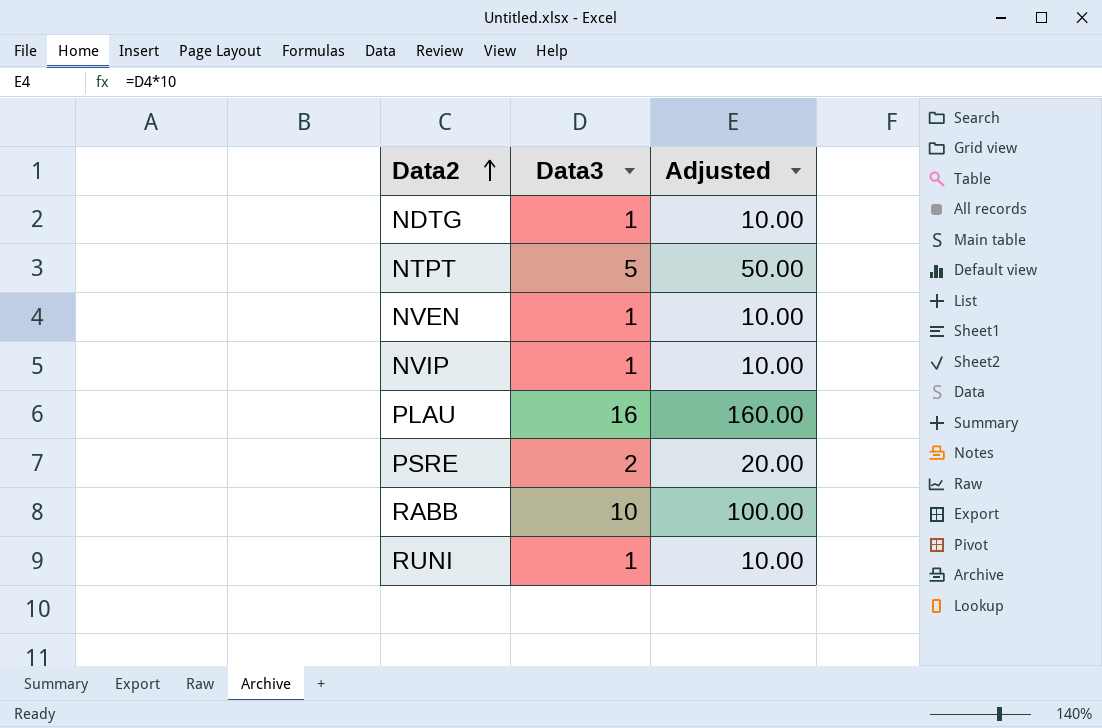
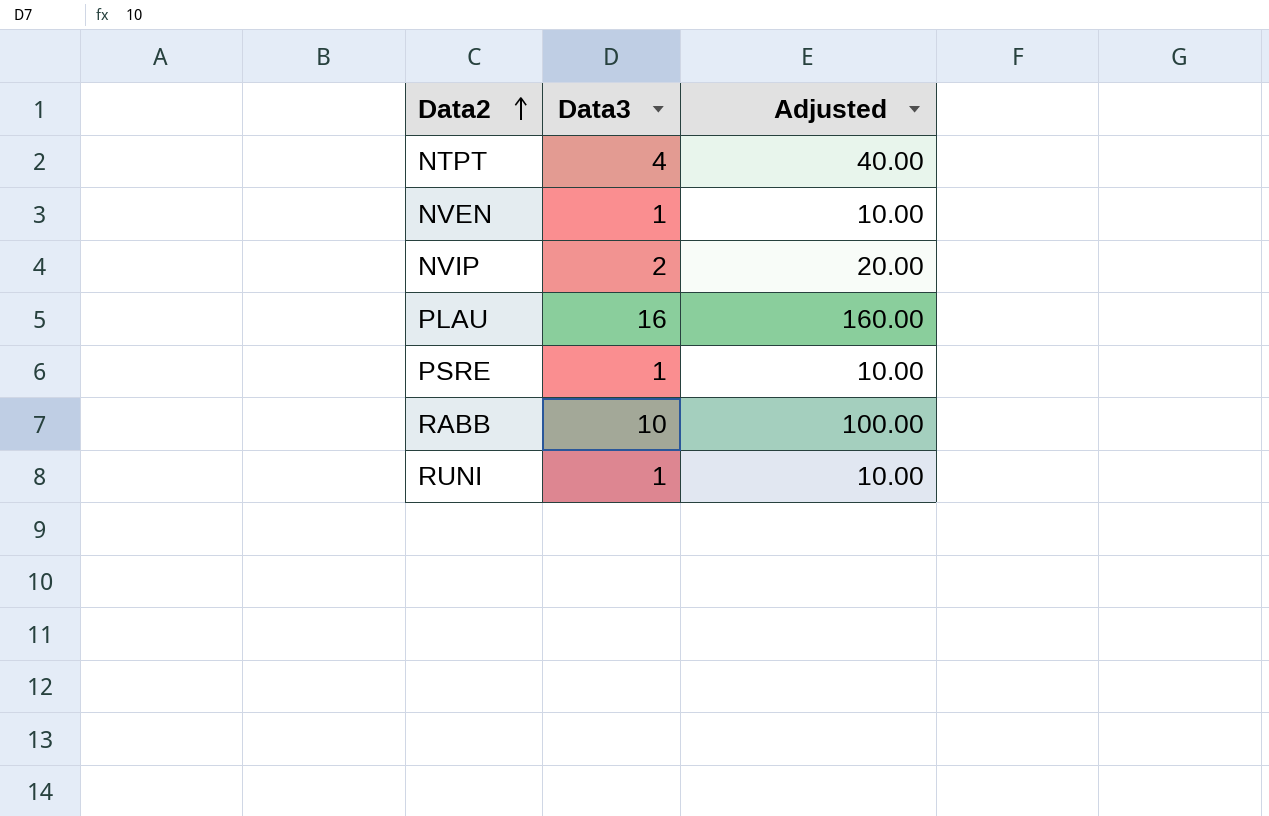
row NDTG: 1 | 10.00 -> none
NTPT | Data3: 5 -> 4
NTPT | Adjusted: 50.00 -> 40.00
NVIP | Data3: 1 -> 2
NVIP | Adjusted: 10.00 -> 20.00
PSRE | Data3: 2 -> 1
PSRE | Adjusted: 20.00 -> 10.00

